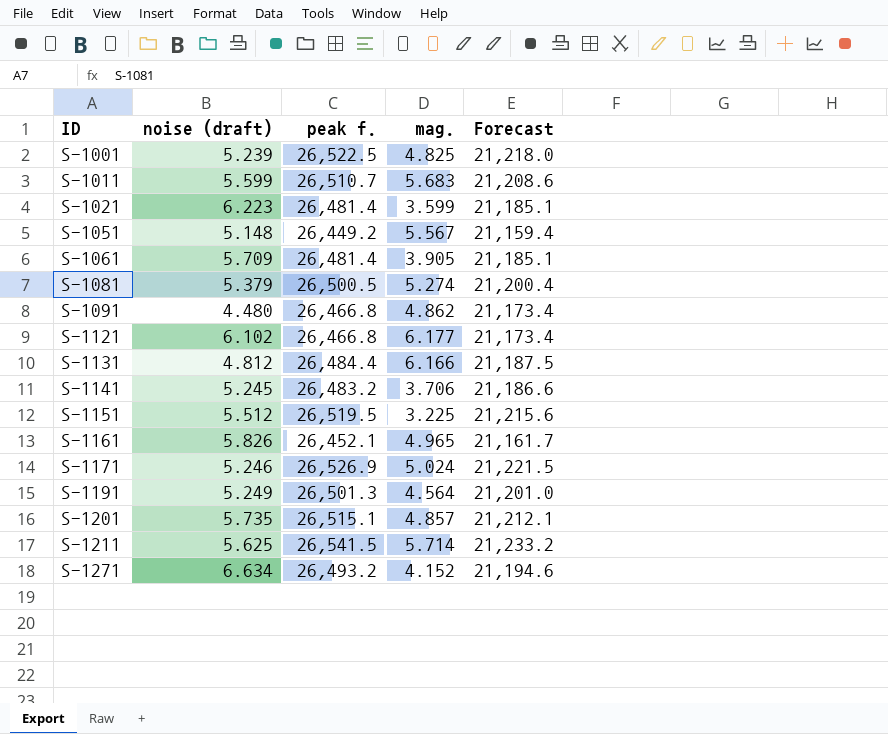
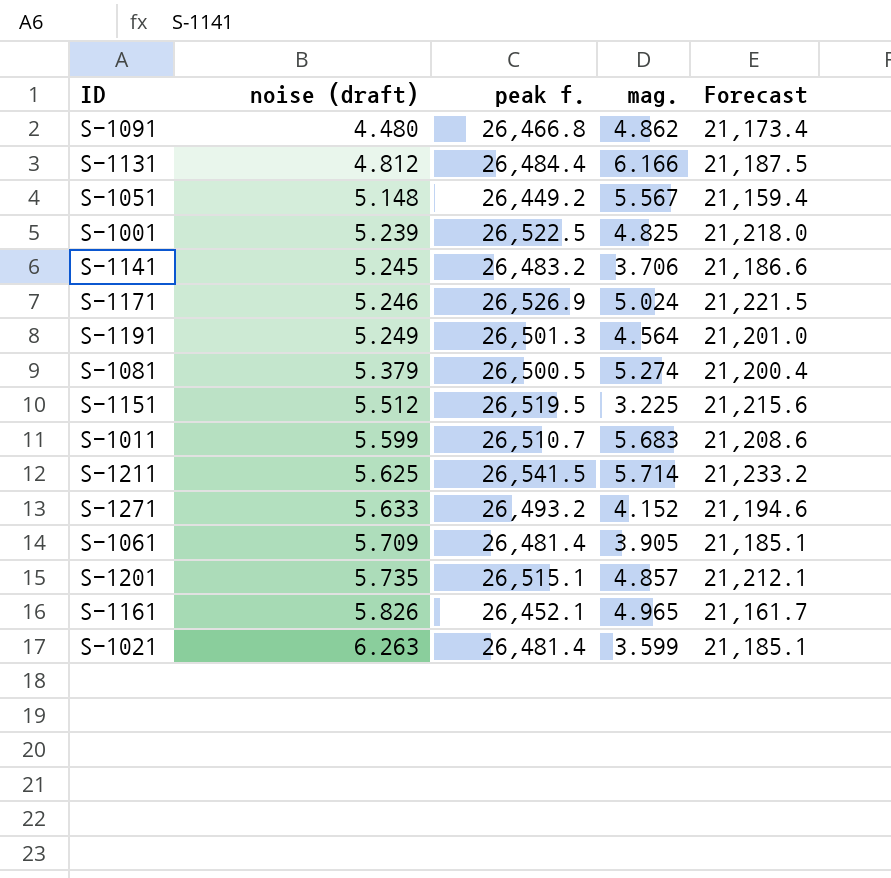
row order: ID ascending -> noise (draft) ascending
row S-1121: 6.102 | 26,466.8 | 6.177 | 21,173.4 -> none
S-1271 | noise (draft): 6.634 -> 5.633
S-1021 | noise (draft): 6.223 -> 6.263

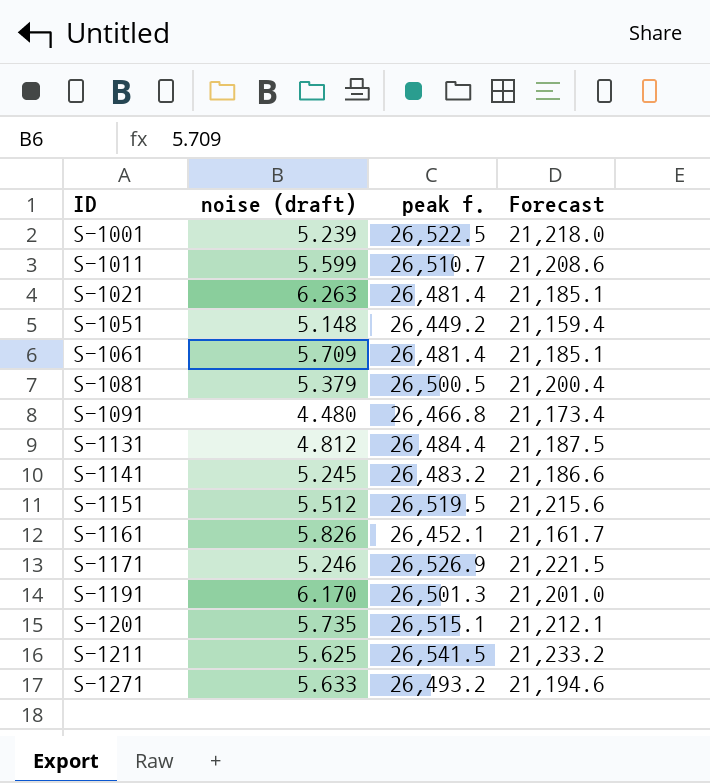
row order: noise (draft) ascending -> ID ascending
column mag. | position: 4 -> none
S-1191 | noise (draft): 5.249 -> 6.170

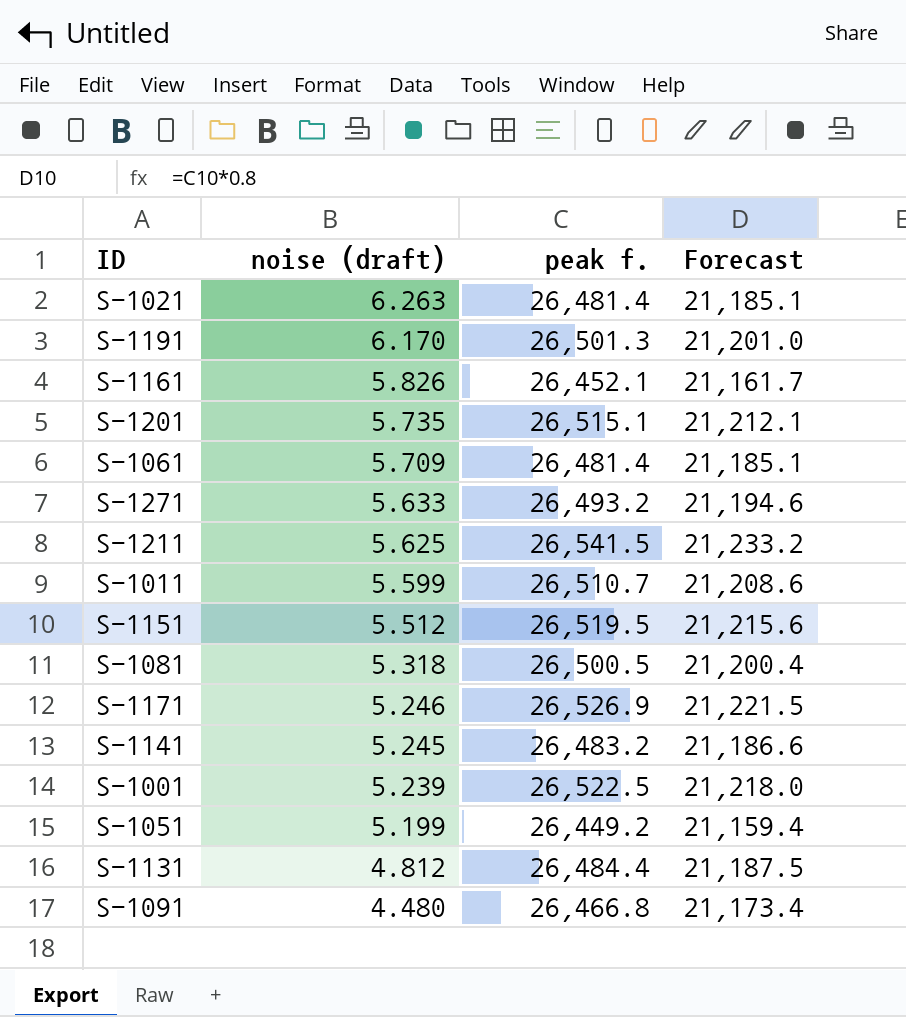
row order: ID ascending -> noise (draft) descending
S-1081 | noise (draft): 5.379 -> 5.318
S-1051 | noise (draft): 5.148 -> 5.199

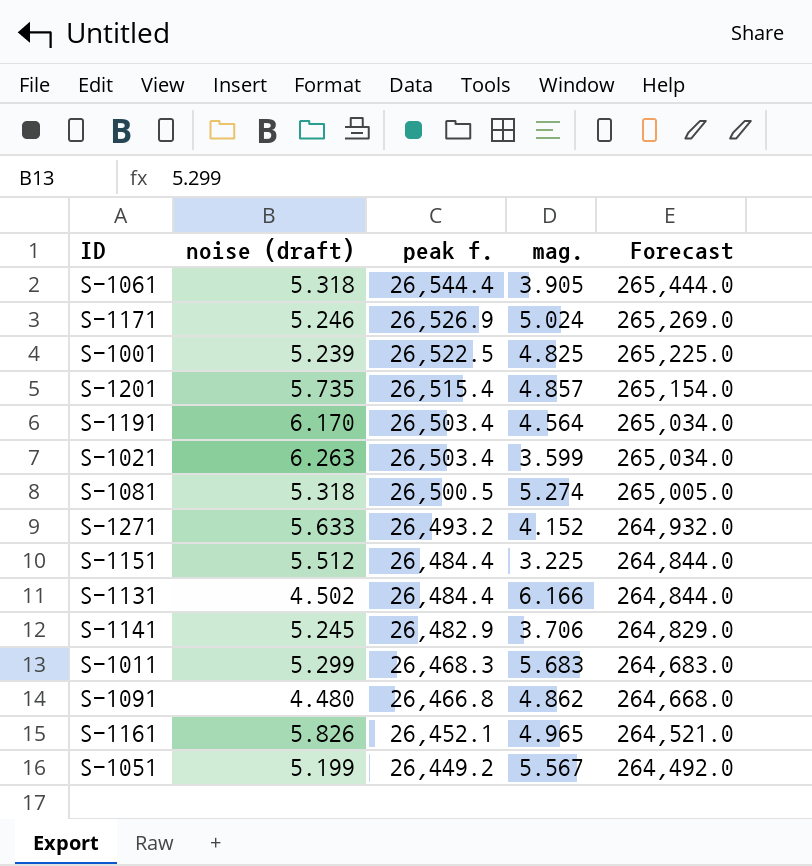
row order: noise (draft) descending -> peak f. descending
column mag. | position: none -> 4
column Forecast | formula: [peak f.] * 0.8 -> [peak f.] * 10
row S-1211: 5.625 | 26,541.5 | 21,233.2 -> none
S-1061 | noise (draft): 5.709 -> 5.318
S-1061 | peak f.: 26,481.4 -> 26,544.4
S-1201 | peak f.: 26,515.1 -> 26,515.4
S-1191 | peak f.: 26,501.3 -> 26,503.4
S-1021 | peak f.: 26,481.4 -> 26,503.4
S-1151 | peak f.: 26,519.5 -> 26,484.4
S-1131 | noise (draft): 4.812 -> 4.502
S-1141 | peak f.: 26,483.2 -> 26,482.9
S-1011 | noise (draft): 5.599 -> 5.299
S-1011 | peak f.: 26,510.7 -> 26,468.3

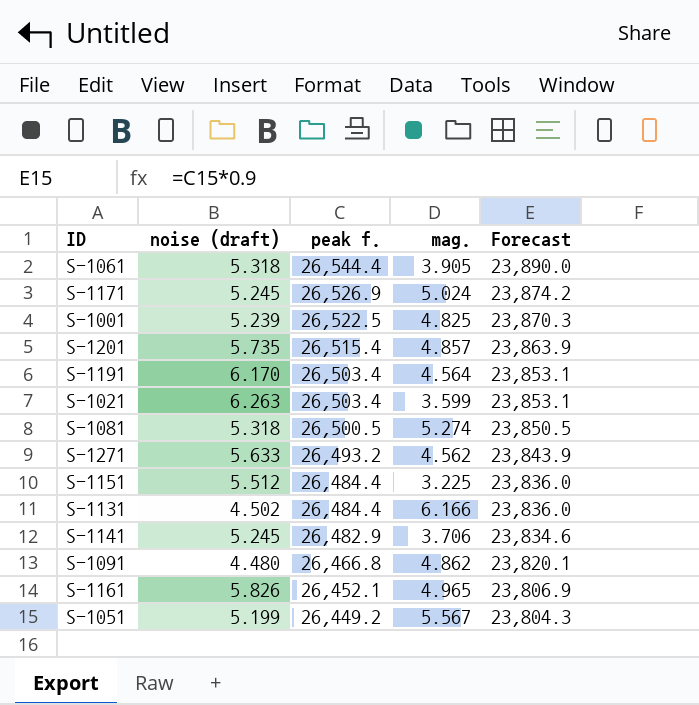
column Forecast | formula: [peak f.] * 10 -> [peak f.] * 0.9
row S-1011: 5.299 | 26,468.3 | 5.683 | 264,683.0 -> none
S-1171 | noise (draft): 5.246 -> 5.245
S-1271 | mag.: 4.152 -> 4.562

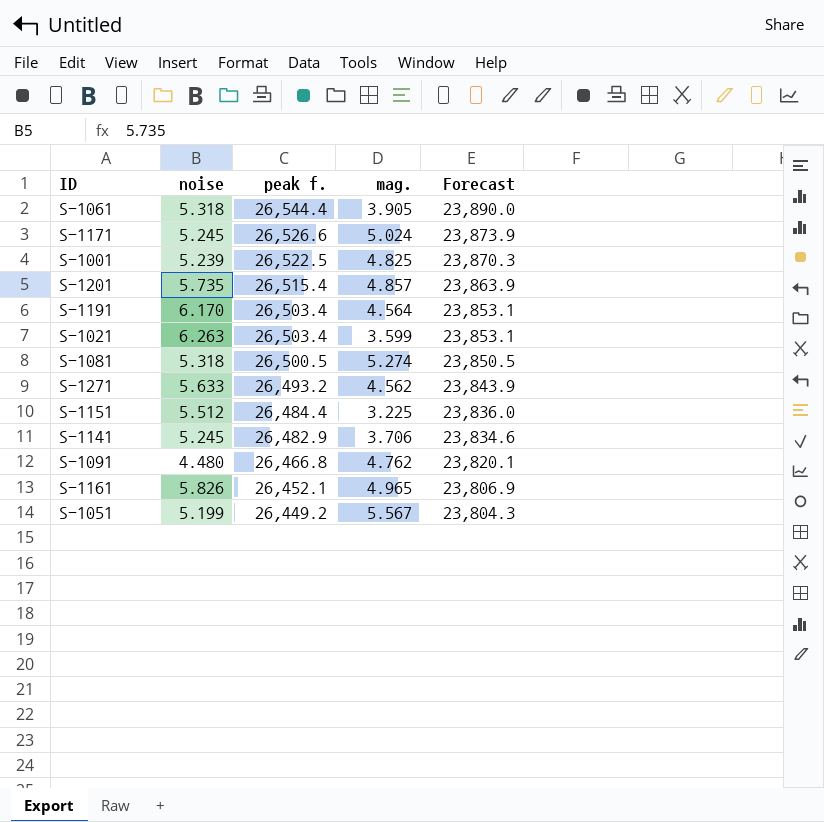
column name: noise (draft) -> noise
row S-1131: 4.502 | 26,484.4 | 6.166 | 23,836.0 -> none
S-1171 | peak f.: 26,526.9 -> 26,526.6
S-1171 | Forecast: 23,874.2 -> 23,873.9
S-1091 | mag.: 4.862 -> 4.762

